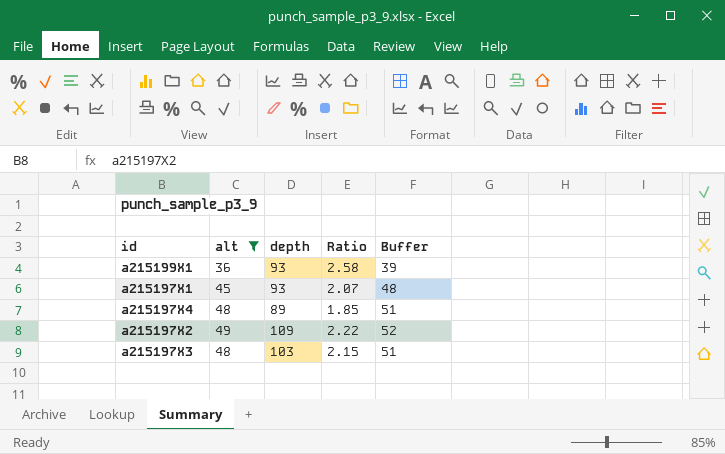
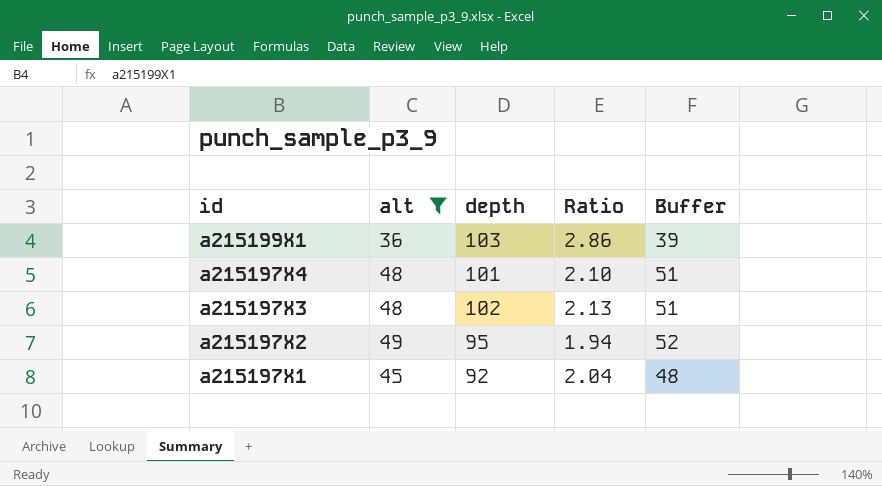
row order: none -> id descending
a215199X1 | depth: 93 -> 103
a215199X1 | Ratio: 2.58 -> 2.86
a215197X4 | depth: 89 -> 101
a215197X4 | Ratio: 1.85 -> 2.10
a215197X3 | depth: 103 -> 102
a215197X3 | Ratio: 2.15 -> 2.13
a215197X2 | depth: 109 -> 95
a215197X2 | Ratio: 2.22 -> 1.94
a215197X1 | depth: 93 -> 92
a215197X1 | Ratio: 2.07 -> 2.04

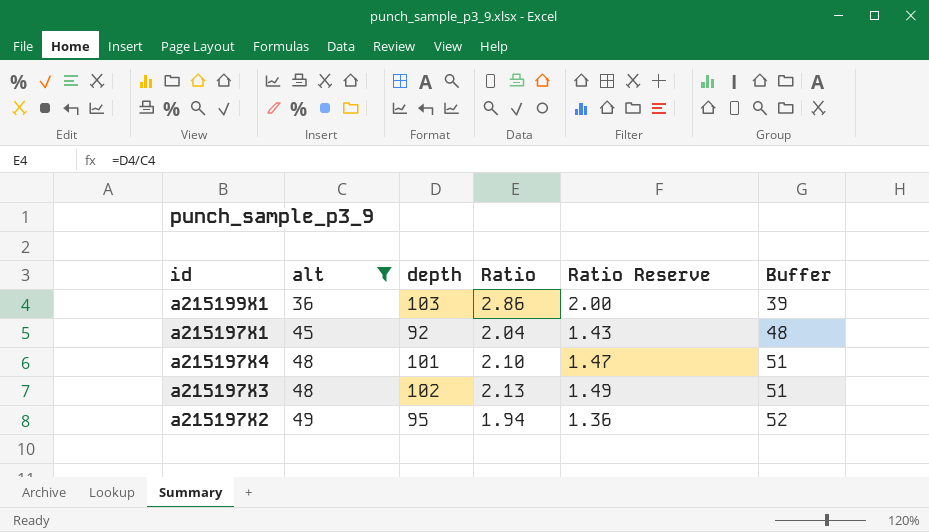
row order: id descending -> alt ascending
column Ratio Reserve | formula: none -> [Ratio] * 0.7

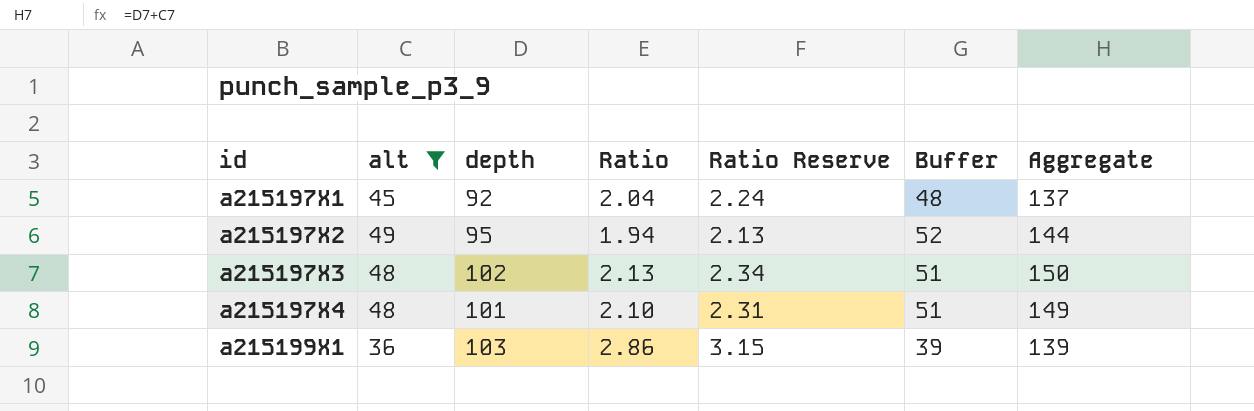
row order: alt ascending -> id ascending
column Ratio Reserve | formula: [Ratio] * 0.7 -> [Ratio] * 1.1
column Aggregate | formula: none -> [alt] + [depth]

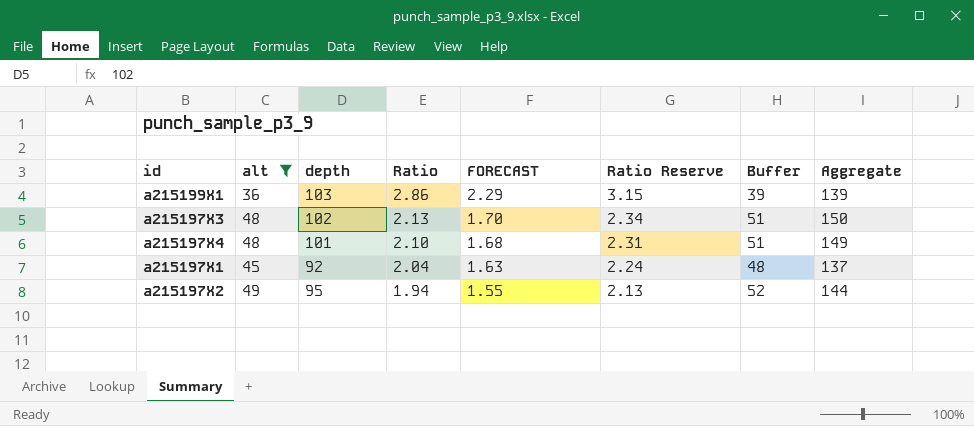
row order: id ascending -> Ratio descending
column FORECAST | formula: none -> [Ratio] * 0.8

